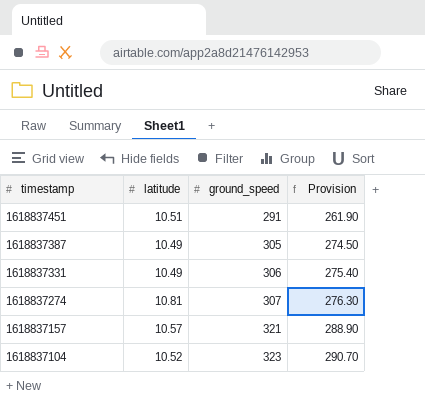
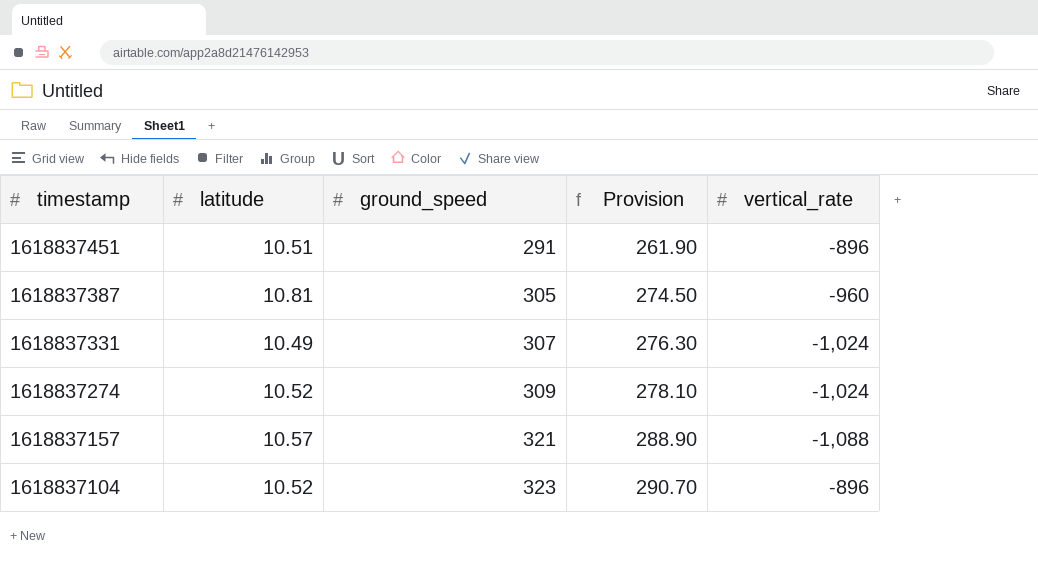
column vertical_rate | position: none -> 5
1618837387 | latitude: 10.49 -> 10.81
1618837331 | ground_speed: 306 -> 307
1618837331 | Provision: 275.40 -> 276.30
1618837274 | latitude: 10.81 -> 10.52
1618837274 | ground_speed: 307 -> 309
1618837274 | Provision: 276.30 -> 278.10

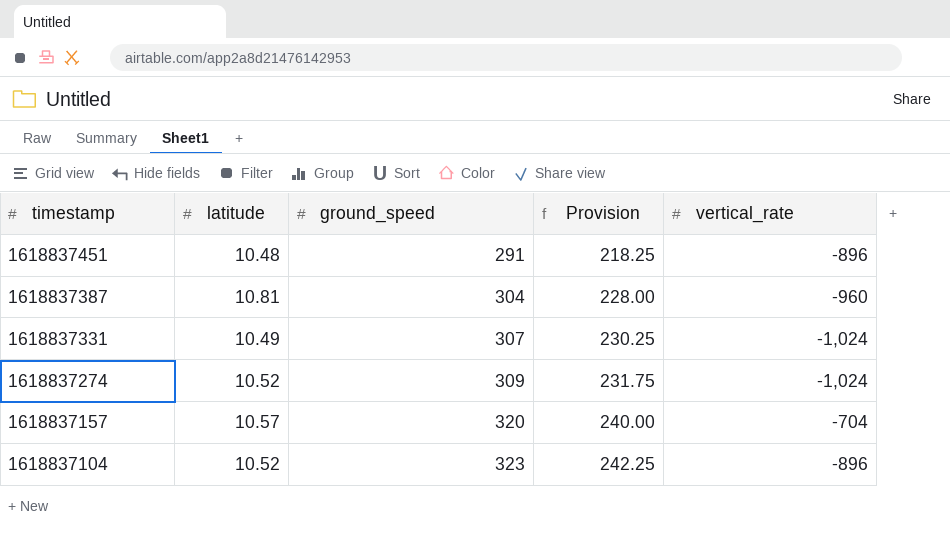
column Provision | formula: [ground_speed] * 0.9 -> [ground_speed] * 0.75
1618837451 | latitude: 10.51 -> 10.48
1618837387 | ground_speed: 305 -> 304
1618837157 | ground_speed: 321 -> 320
1618837157 | vertical_rate: -1,088 -> -704

